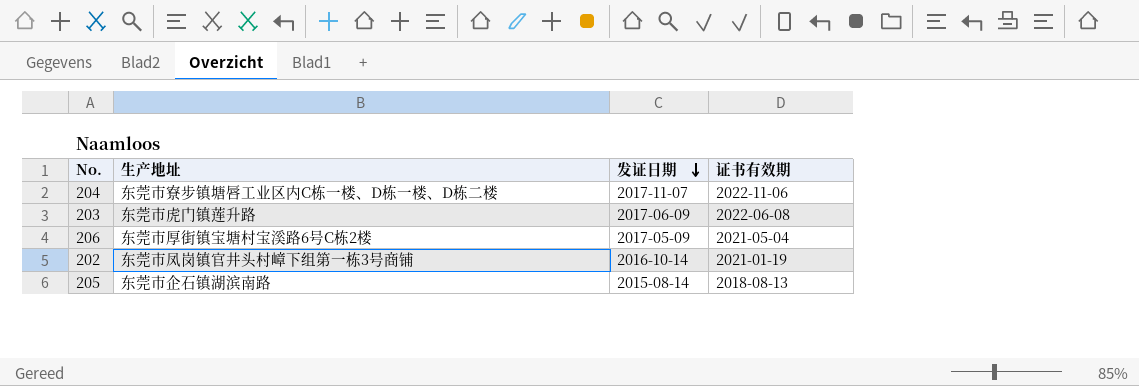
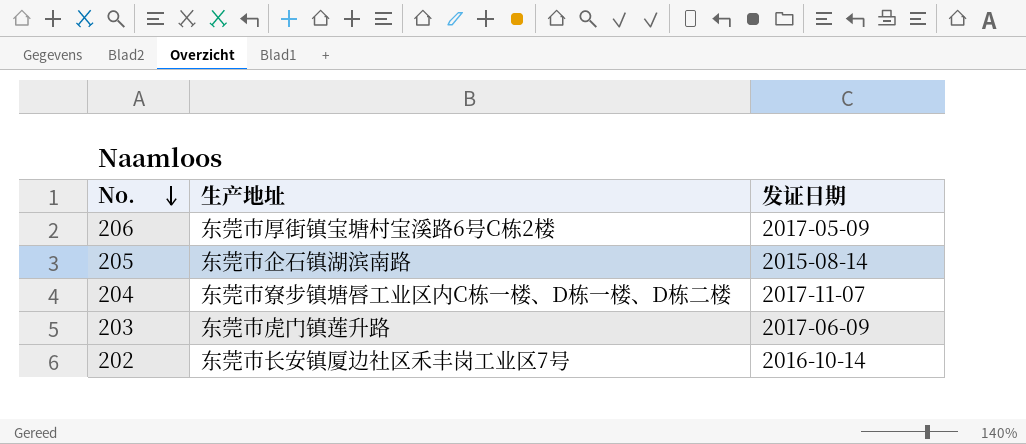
row order: 发证日期 descending -> No. descending
column 证书有效期 | position: 4 -> none
202 | 生产地址: 东莞市凤岗镇官井头村嶂下组第一栋3号商铺 -> 东莞市长安镇厦边社区禾丰岗工业区7号

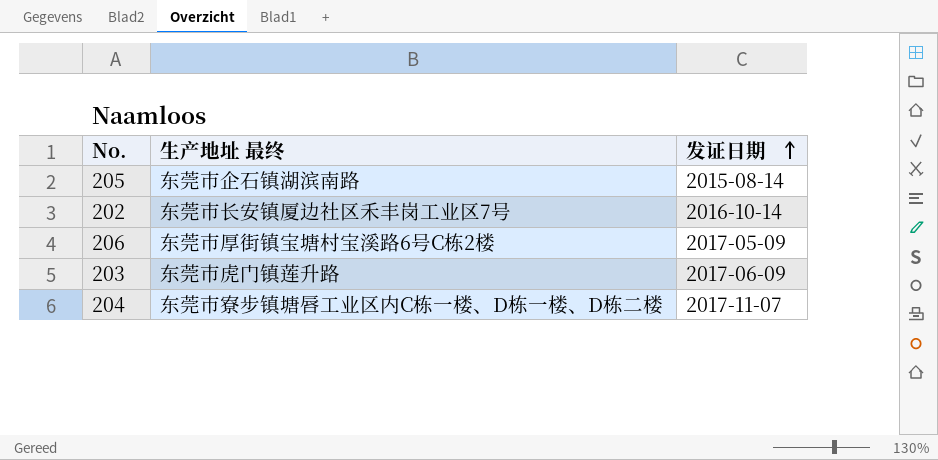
row order: No. descending -> 发证日期 ascending
column name: 生产地址 -> 生产地址 最终

